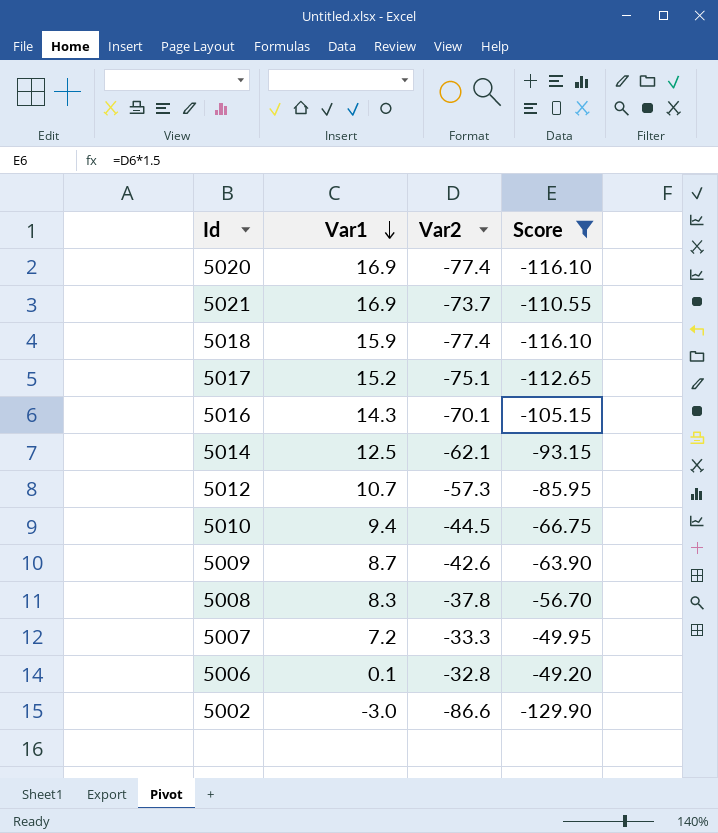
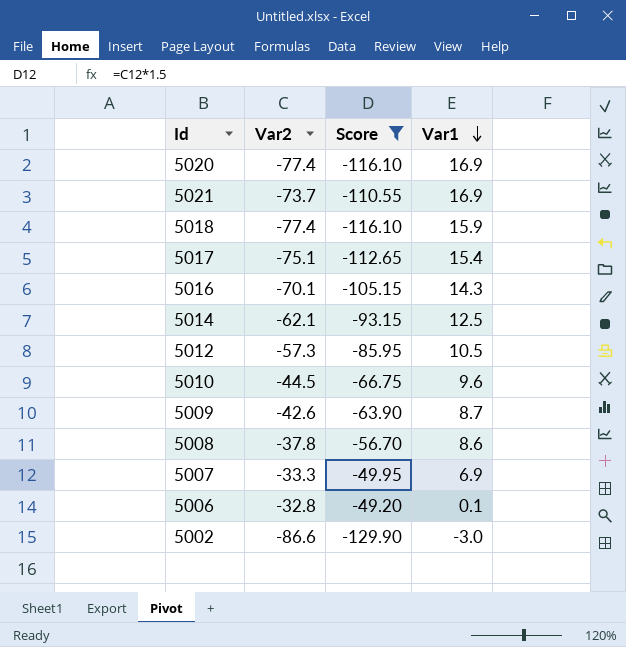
column Var1 | position: 2 -> 4
5017 | Var1: 15.2 -> 15.4
5012 | Var1: 10.7 -> 10.5
5010 | Var1: 9.4 -> 9.6
5008 | Var1: 8.3 -> 8.6
5007 | Var1: 7.2 -> 6.9

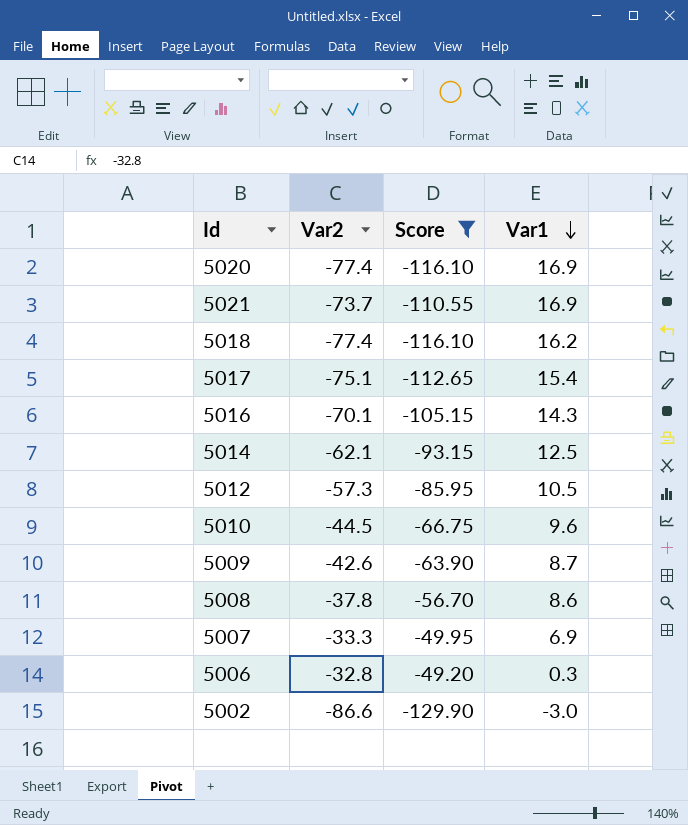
5018 | Var1: 15.9 -> 16.2
5006 | Var1: 0.1 -> 0.3

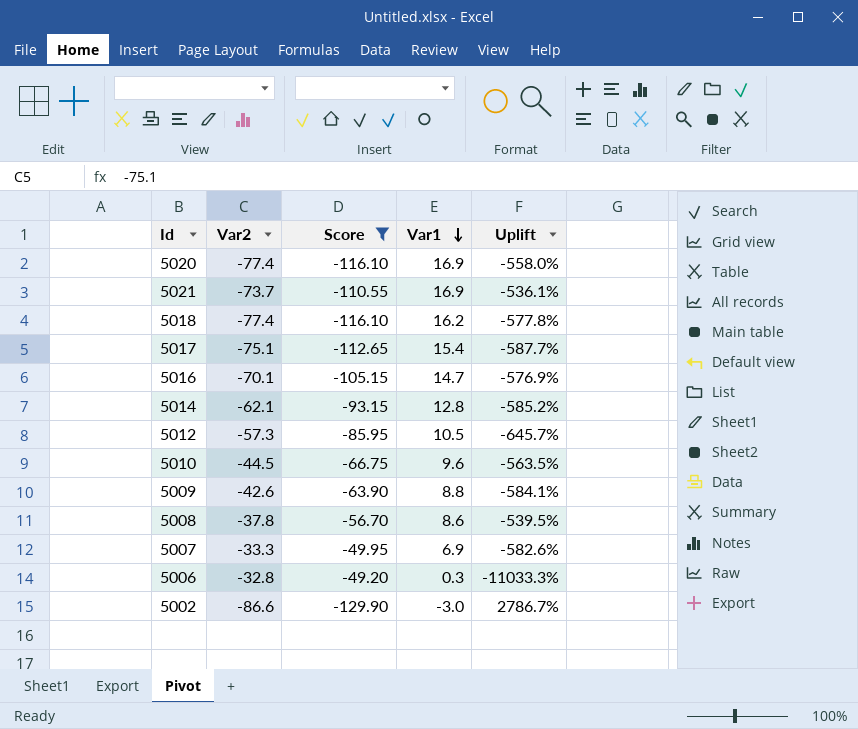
column Uplift | formula: none -> ([Var2] - [Var1]) / [Var1]
5016 | Var1: 14.3 -> 14.7
5014 | Var1: 12.5 -> 12.8
5009 | Var1: 8.7 -> 8.8

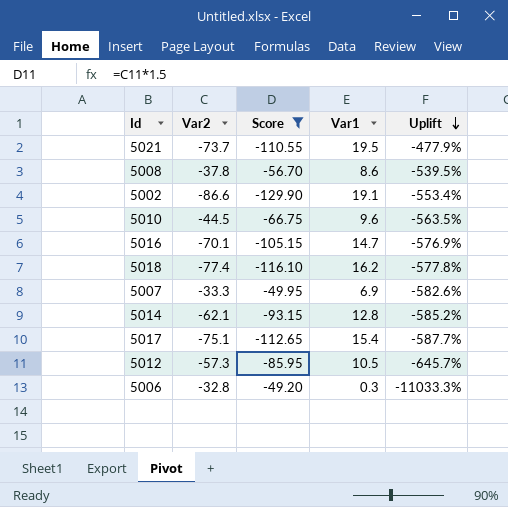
row order: Var1 descending -> Uplift descending
row 5020: -77.4 | -116.10 | 16.9 | -558.0% -> none
row 5009: -42.6 | -63.90 | 8.8 | -584.1% -> none
5021 | Var1: 16.9 -> 19.5
5021 | Uplift: -536.1% -> -477.9%
5002 | Var1: -3.0 -> 19.1
5002 | Uplift: 2786.7% -> -553.4%

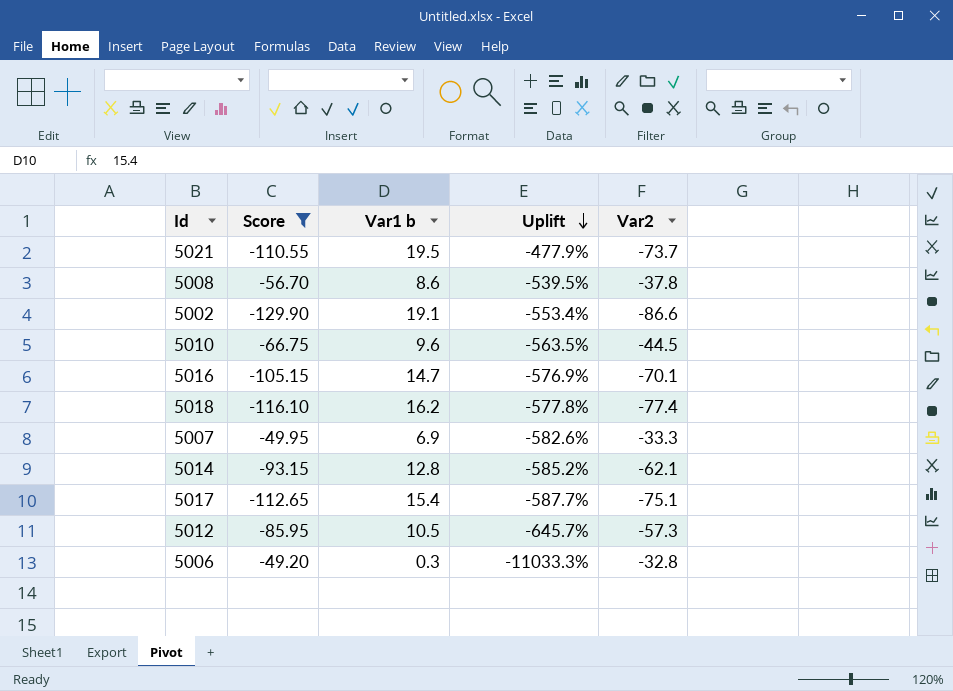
column name: Var1 -> Var1 b
column Var2 | position: 2 -> 5

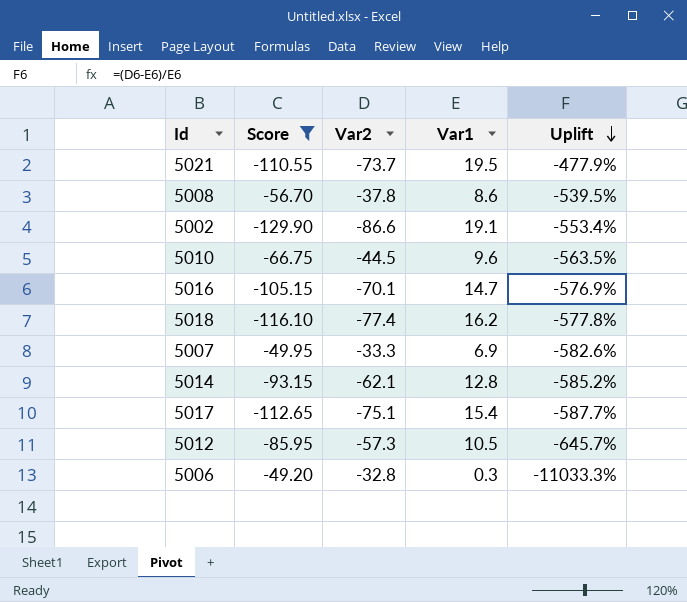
column Var2 | position: 5 -> 3
column name: Var1 b -> Var1

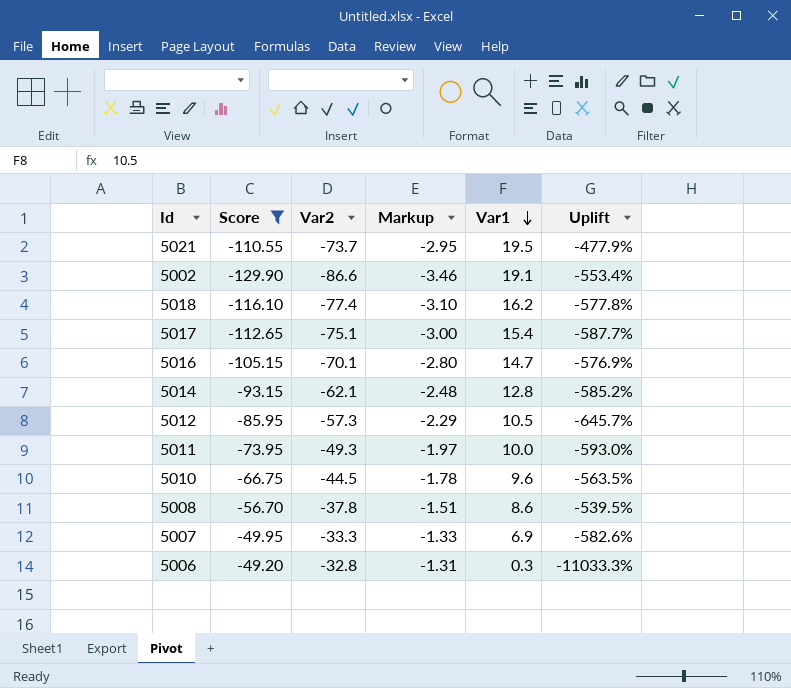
row order: Uplift descending -> Var1 descending
column Markup | formula: none -> [Var2] * 0.04
row 5011: none -> -73.95 | -49.3 | -1.97 | 10.0 | -593.0%

